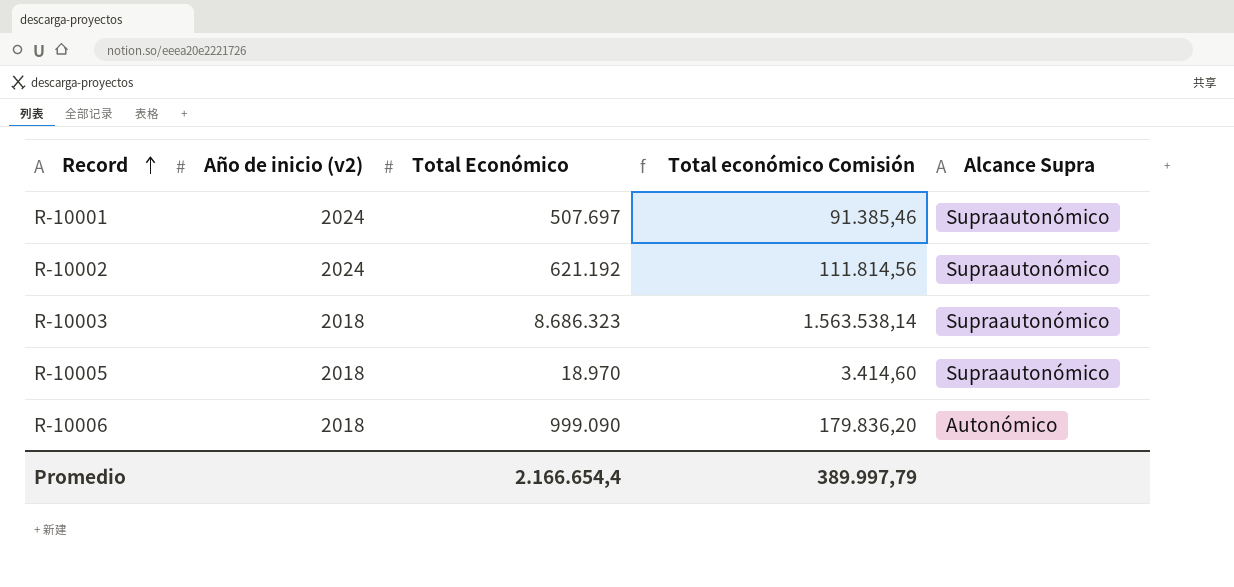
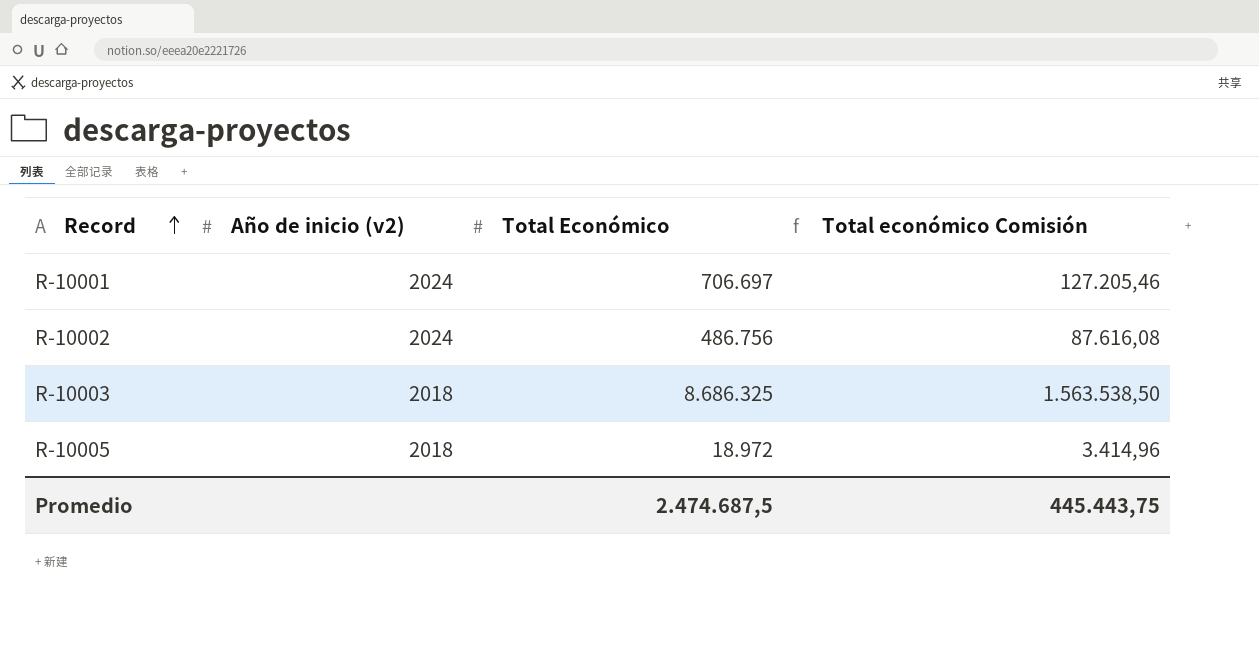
column Alcance Supra | position: 5 -> none
row R-10006: 2018 | 999.090 | 179.836,20 | Autonómico -> none
R-10001 | Total Económico: 507.697 -> 706.697
R-10001 | Total económico Comisión: 91.385,46 -> 127.205,46
R-10002 | Total Económico: 621.192 -> 486.756
R-10002 | Total económico Comisión: 111.814,56 -> 87.616,08
R-10003 | Total Económico: 8.686.323 -> 8.686.325
R-10003 | Total económico Comisión: 1.563.538,14 -> 1.563.538,50
R-10005 | Total Económico: 18.970 -> 18.972
R-10005 | Total económico Comisión: 3.414,60 -> 3.414,96
Promedio | Total Económico: 2.166.654,4 -> 2.474.687,5
Promedio | Total económico Comisión: 389.997,79 -> 445.443,75

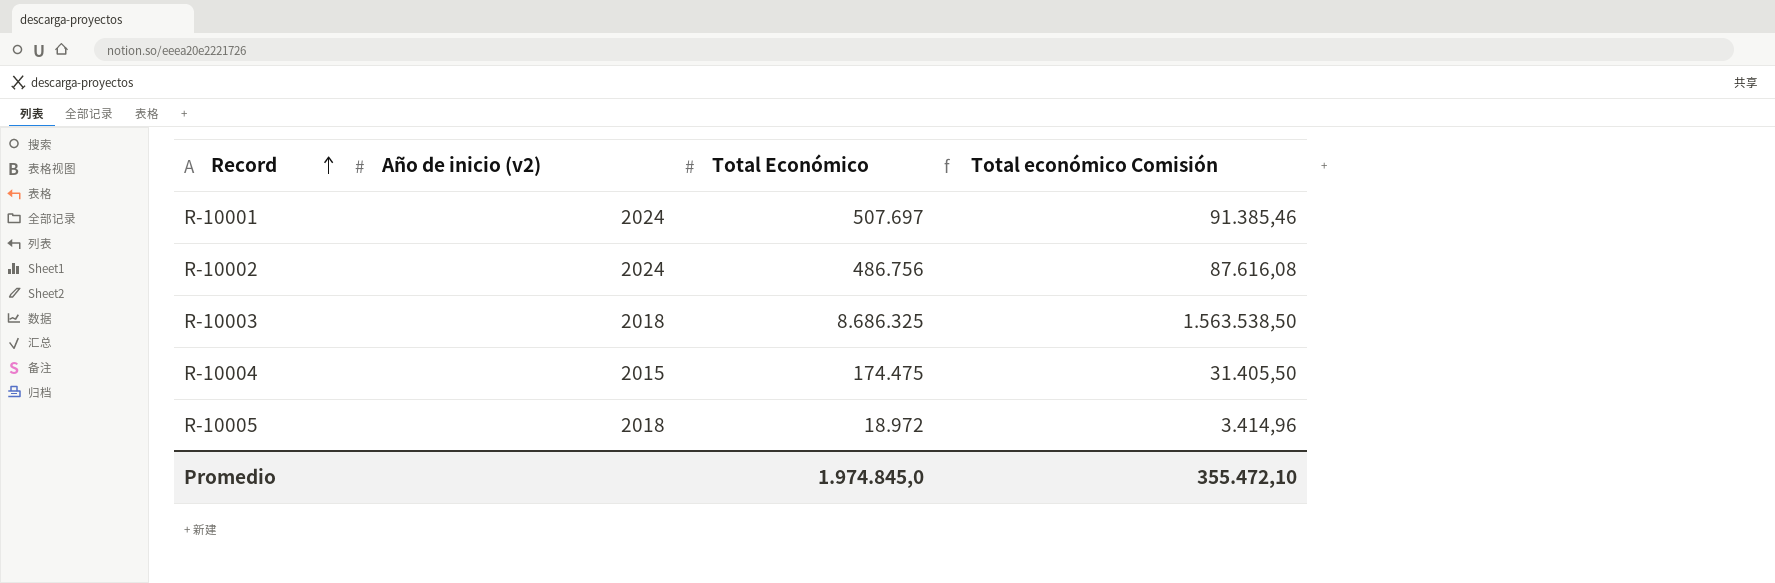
R-10001 | Total Económico: 706.697 -> 507.697
R-10001 | Total económico Comisión: 127.205,46 -> 91.385,46
row R-10004: none -> 2015 | 174.475 | 31.405,50
Promedio | Total Económico: 2.474.687,5 -> 1.974.845,0
Promedio | Total económico Comisión: 445.443,75 -> 355.472,10

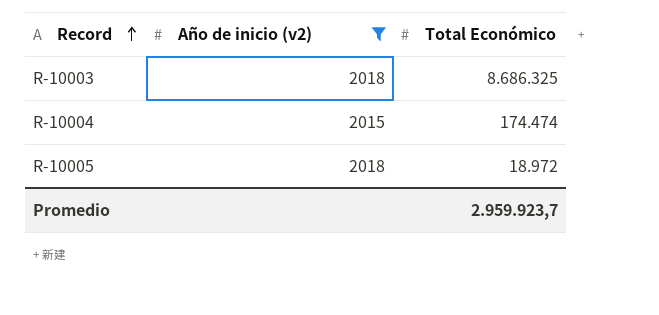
filter: none -> Año de inicio (v2) != 2024
column Total económico Comisión | formula: [Total Económico] * 0,18 -> none
R-10004 | Total Económico: 174.475 -> 174.474
Promedio | Total Económico: 1.974.845,0 -> 2.959.923,7

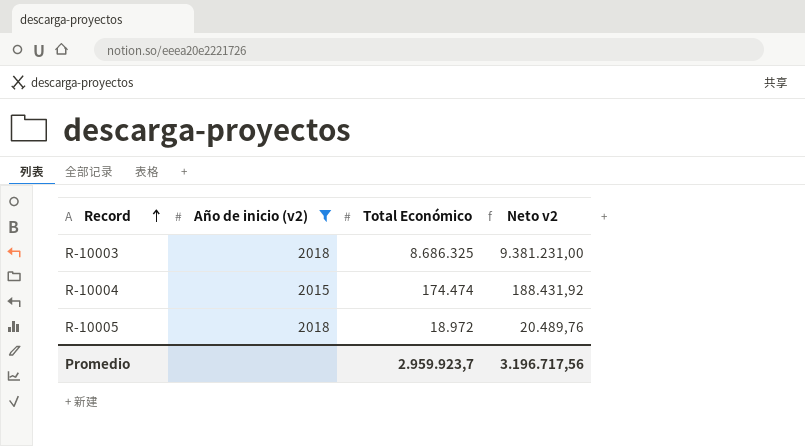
column Neto v2 | formula: none -> [Total Económico] * 1,08

